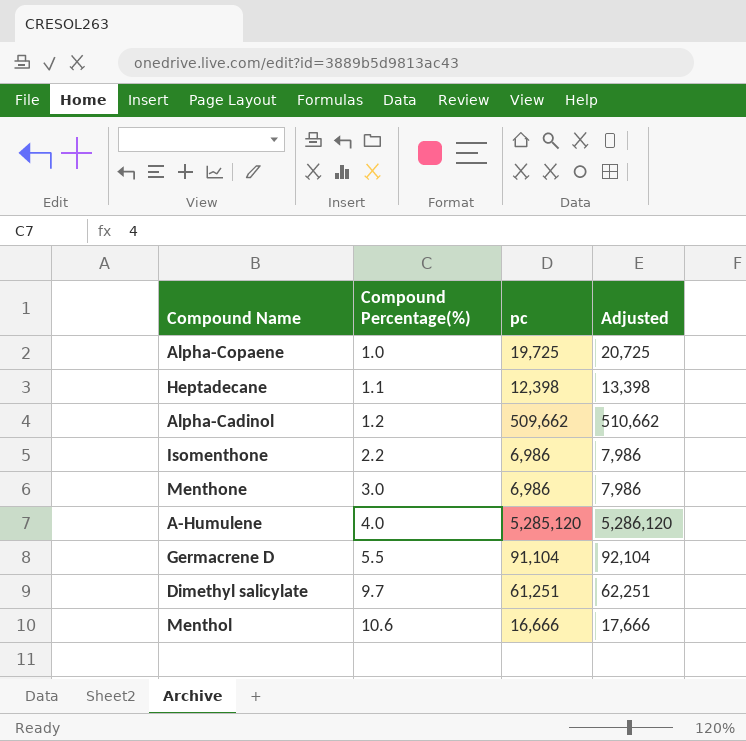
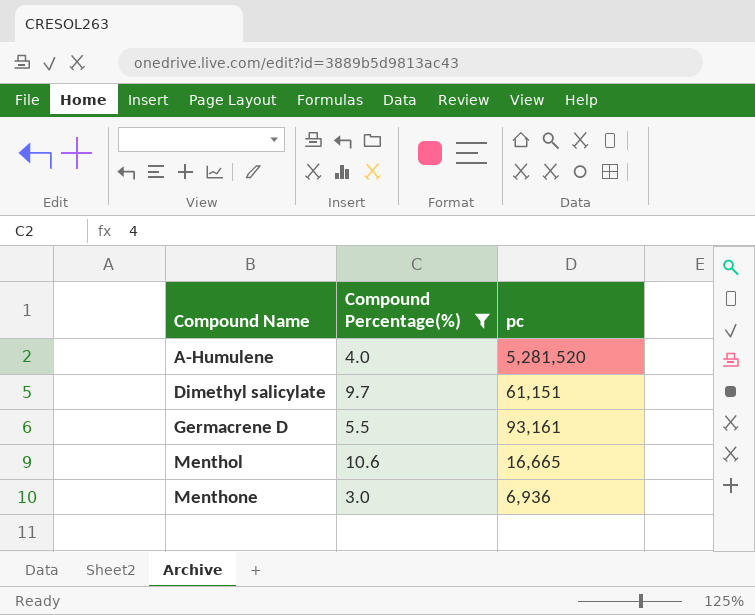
filter: none -> Compound Percentage(%) >= 3.0
row order: Compound Percentage(%) ascending -> Compound Name ascending
column Adjusted | formula: [pc] + 1000 -> none
A-Humulene | pc: 5,285,120 -> 5,281,520
Dimethyl salicylate | pc: 61,251 -> 61,151
Germacrene D | pc: 91,104 -> 93,161
Menthol | pc: 16,666 -> 16,665
Menthone | pc: 6,986 -> 6,936

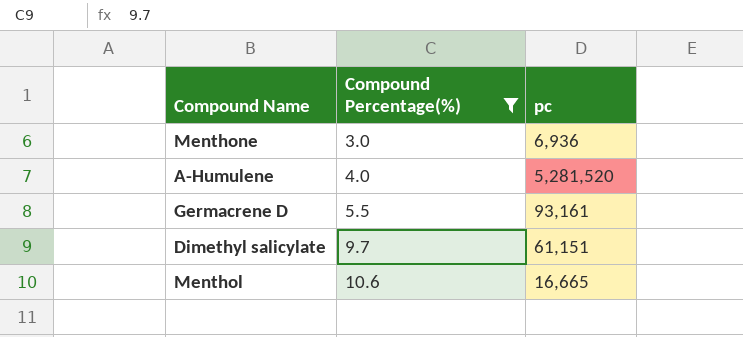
row order: Compound Name ascending -> Compound Percentage(%) ascending

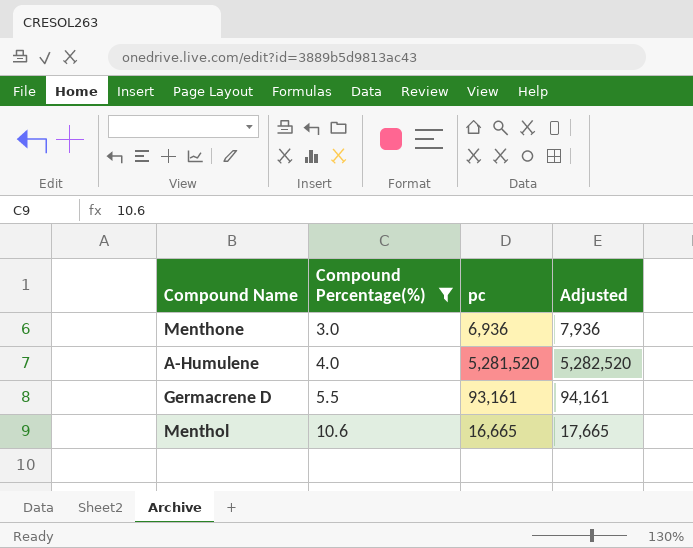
column Adjusted | formula: none -> [pc] + 1000
row Dimethyl salicylate: 9.7 | 61,151 -> none

